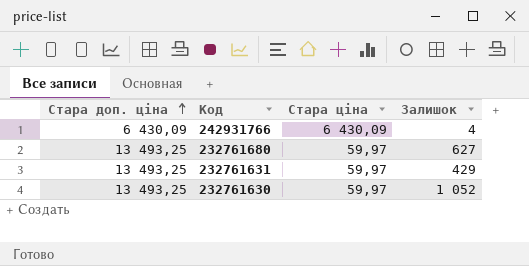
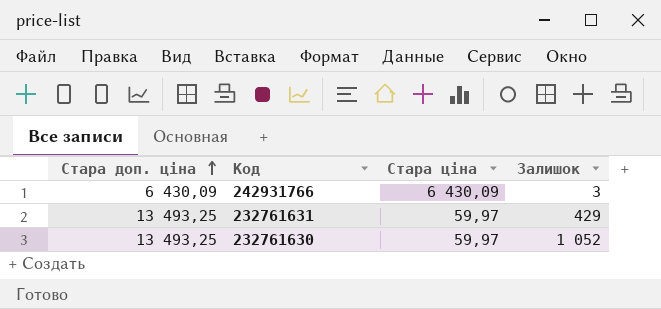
row 232761680: 13 493,25 | 59,97 | 627 -> none
242931766 | Залишок: 4 -> 3

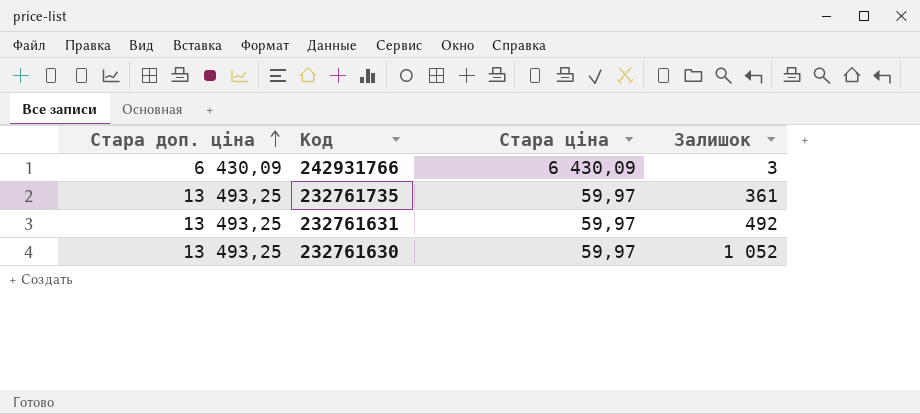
row 232761735: none -> 13 493,25 | 59,97 | 361
232761631 | Залишок: 429 -> 492

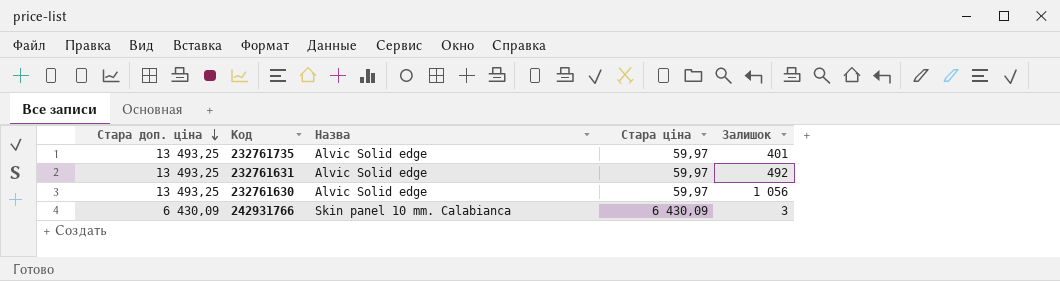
row order: Стара доп. ціна ascending -> Стара доп. ціна descending
column Назва | position: none -> 3
232761735 | Залишок: 361 -> 401
232761630 | Залишок: 1 052 -> 1 056

